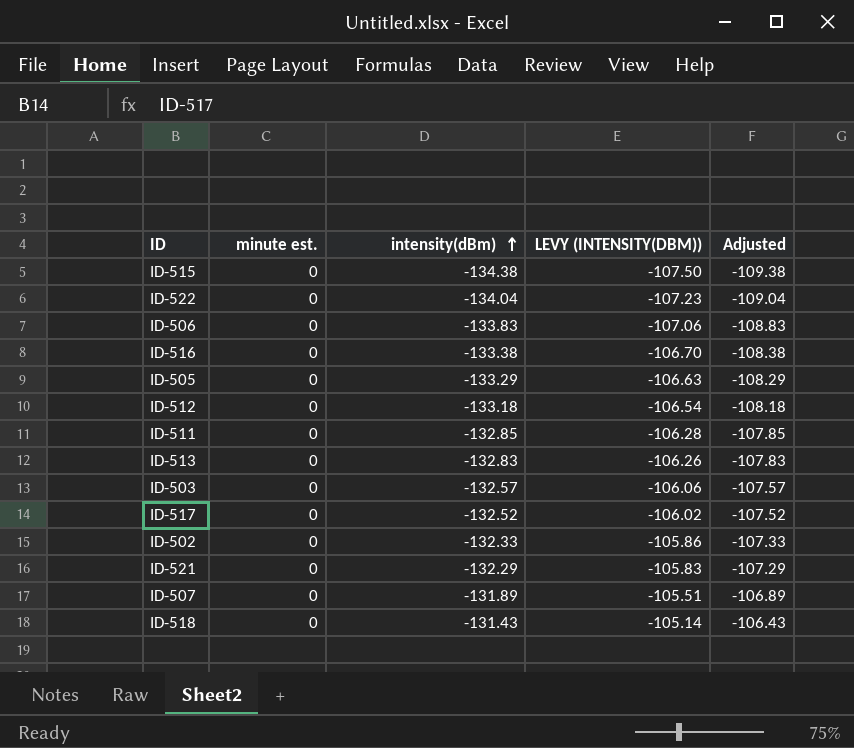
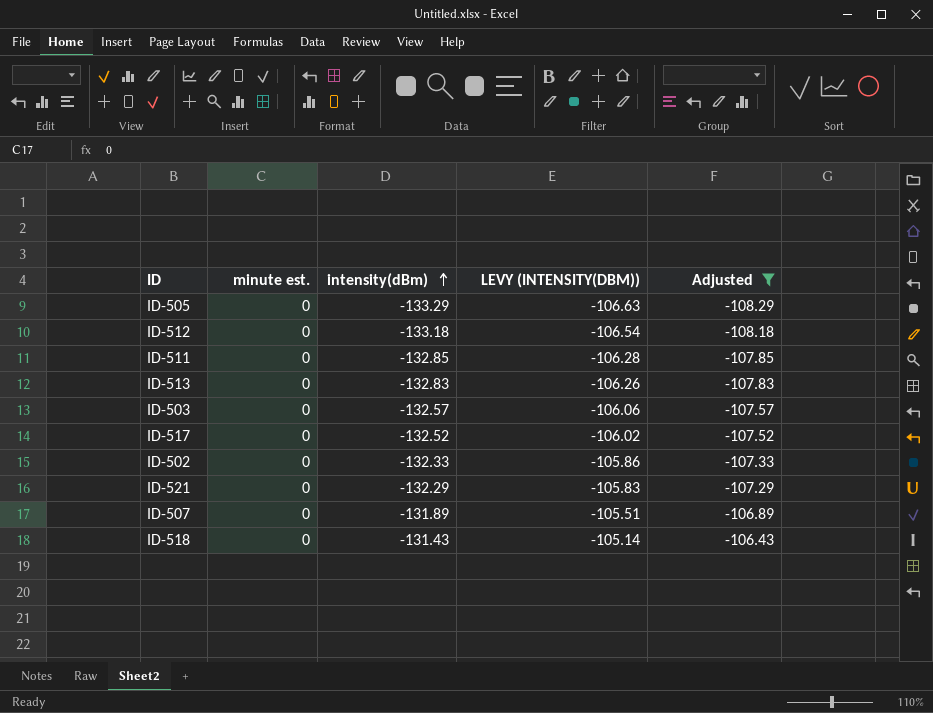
filter: none -> Adjusted >= -108.29

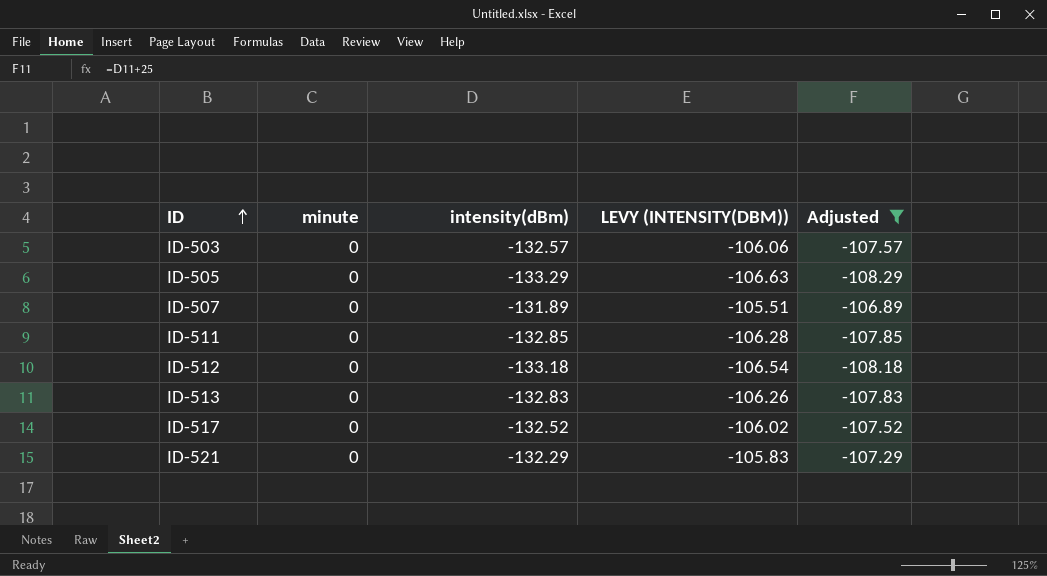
row order: intensity(dBm) ascending -> ID ascending
column name: minute est. -> minute
row ID-502: 0 | -132.33 | -105.86 | -107.33 -> none
row ID-518: 0 | -131.43 | -105.14 | -106.43 -> none

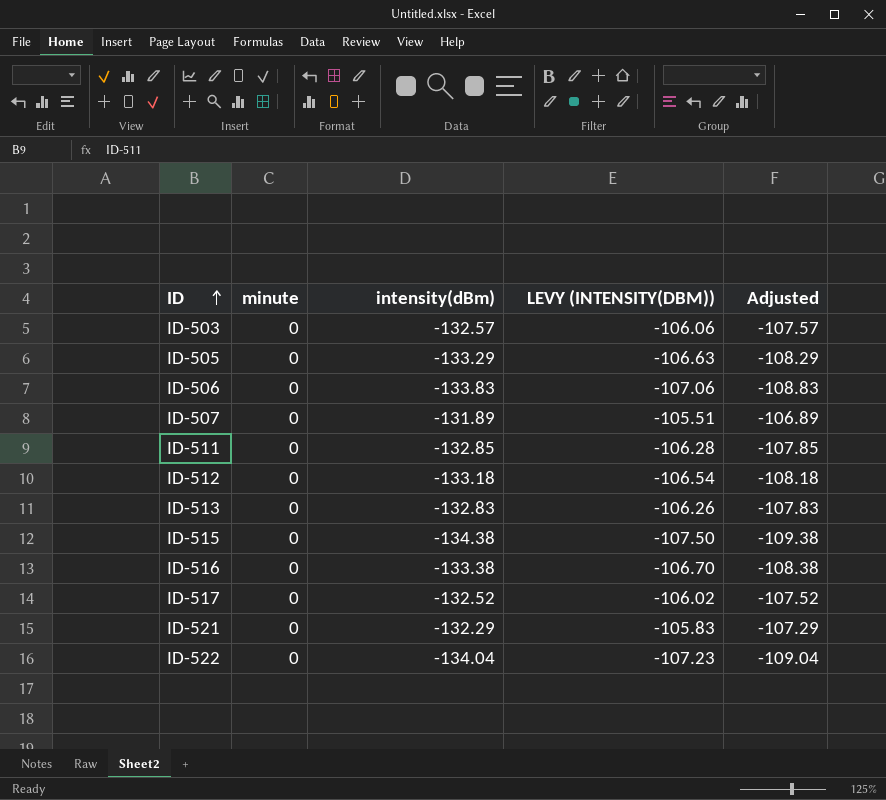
filter: Adjusted >= -108.29 -> none

